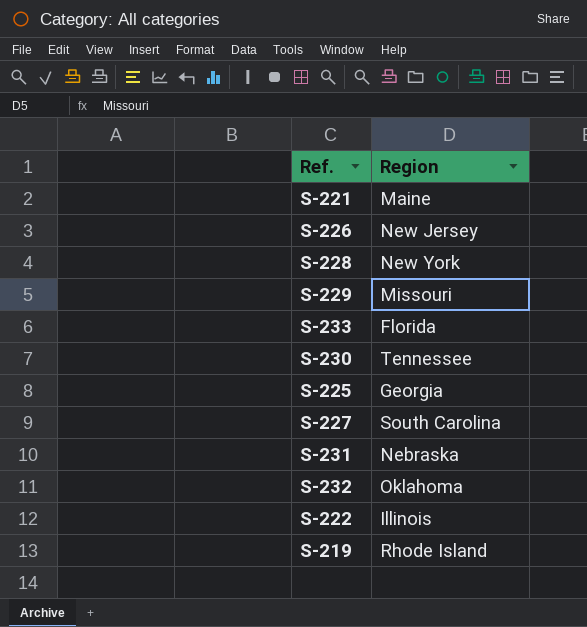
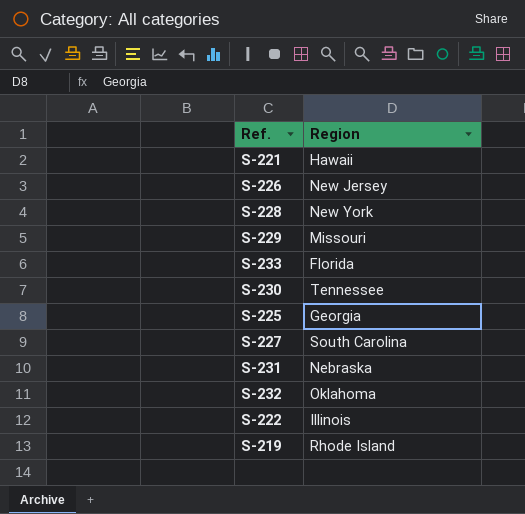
S-221 | Region: Maine -> Hawaii

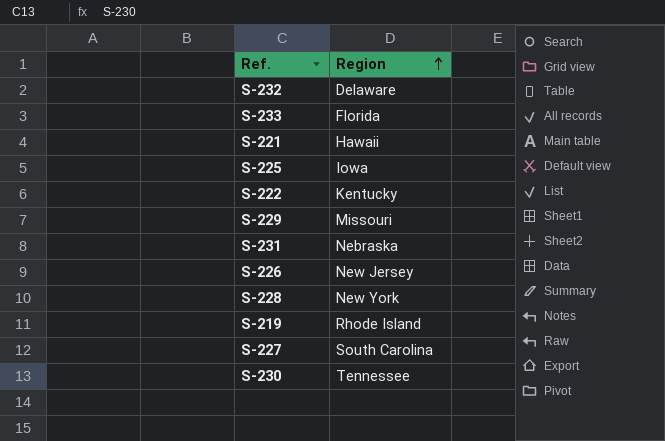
row order: none -> Region ascending
S-232 | Region: Oklahoma -> Delaware
S-225 | Region: Georgia -> Iowa
S-222 | Region: Illinois -> Kentucky

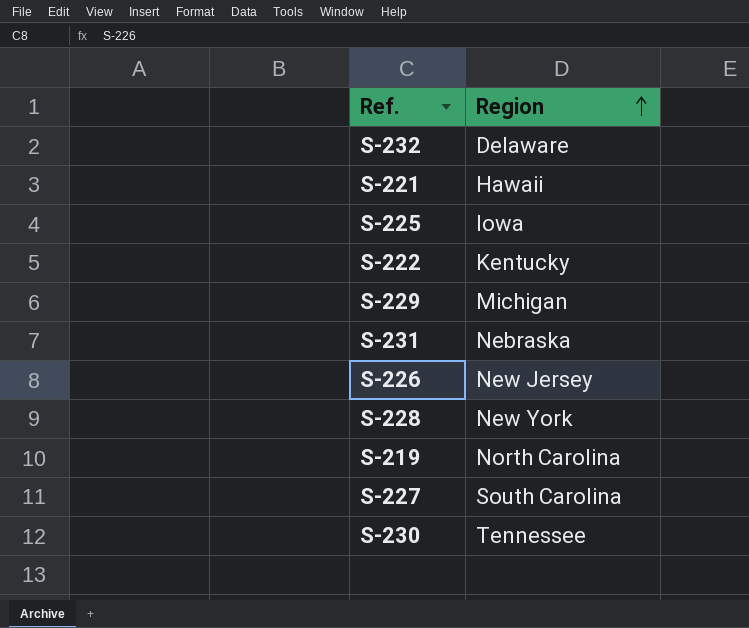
row S-233: Florida -> none
S-229 | Region: Missouri -> Michigan
S-219 | Region: Rhode Island -> North Carolina

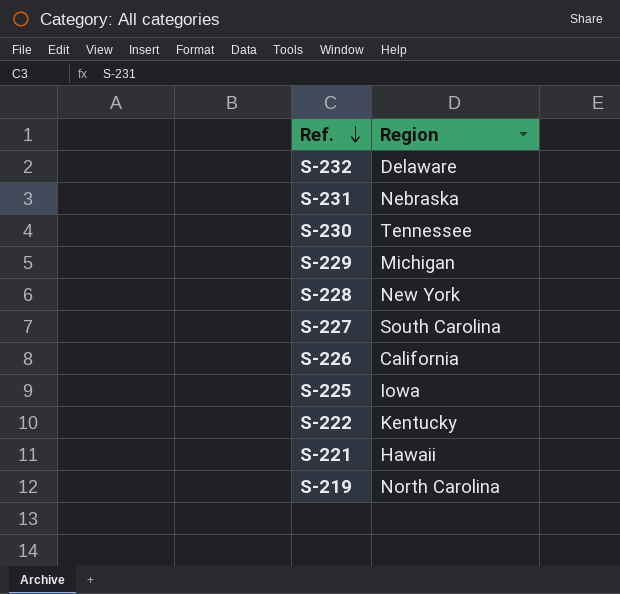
row order: Region ascending -> Ref. descending
S-226 | Region: New Jersey -> California

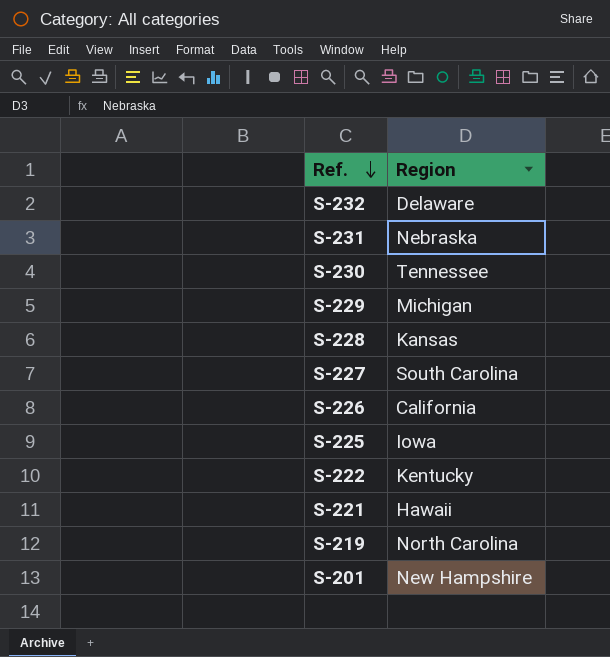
S-228 | Region: New York -> Kansas
row S-201: none -> New Hampshire

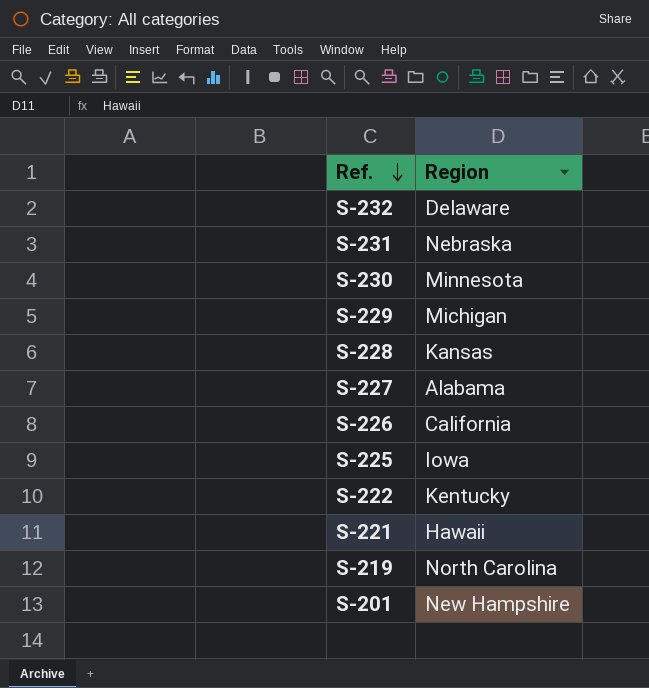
S-230 | Region: Tennessee -> Minnesota
S-227 | Region: South Carolina -> Alabama

